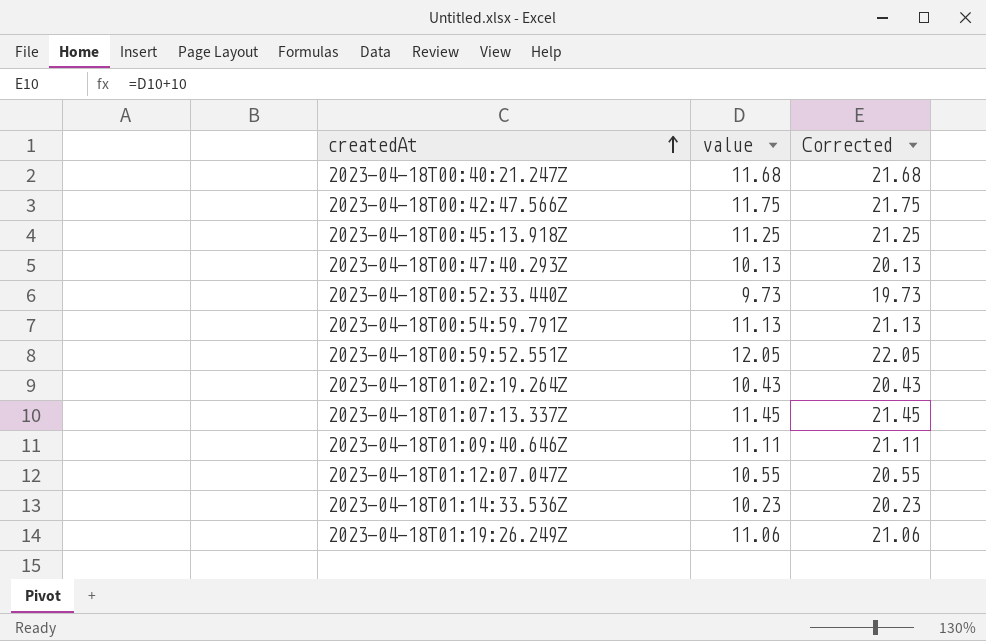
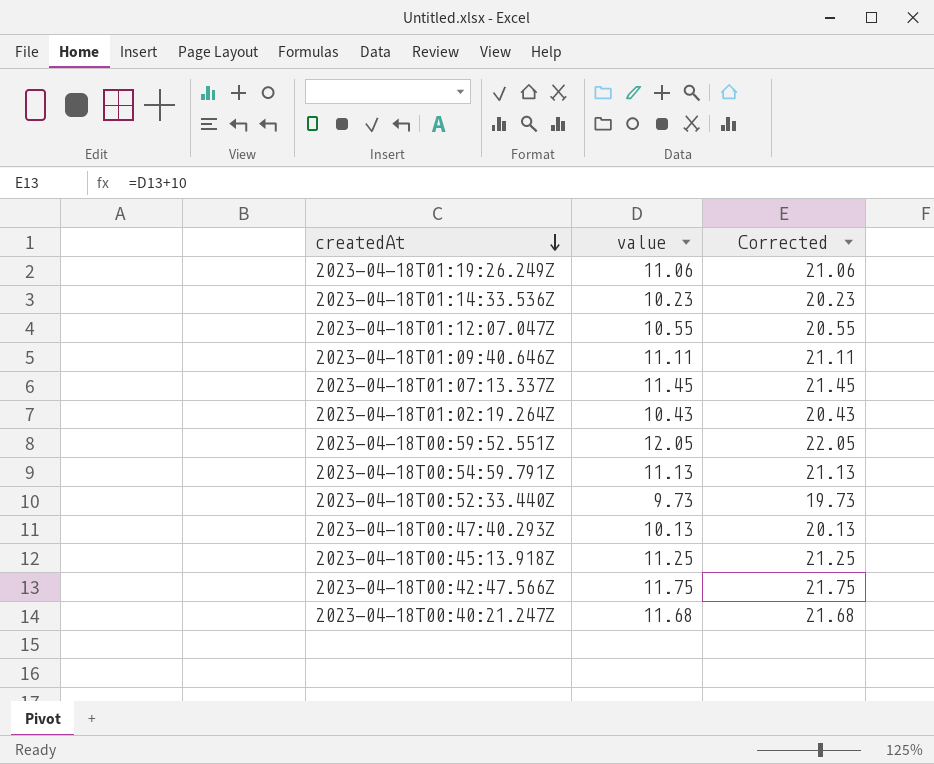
row order: createdAt ascending -> createdAt descending

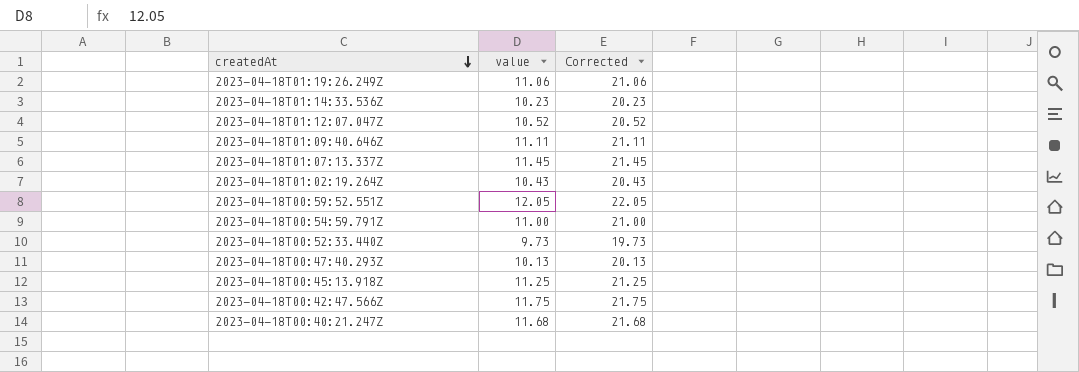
2023-04-18T01:12:07.047Z | value: 10.55 -> 10.52
2023-04-18T01:12:07.047Z | Corrected: 20.55 -> 20.52
2023-04-18T00:54:59.791Z | value: 11.13 -> 11.00
2023-04-18T00:54:59.791Z | Corrected: 21.13 -> 21.00

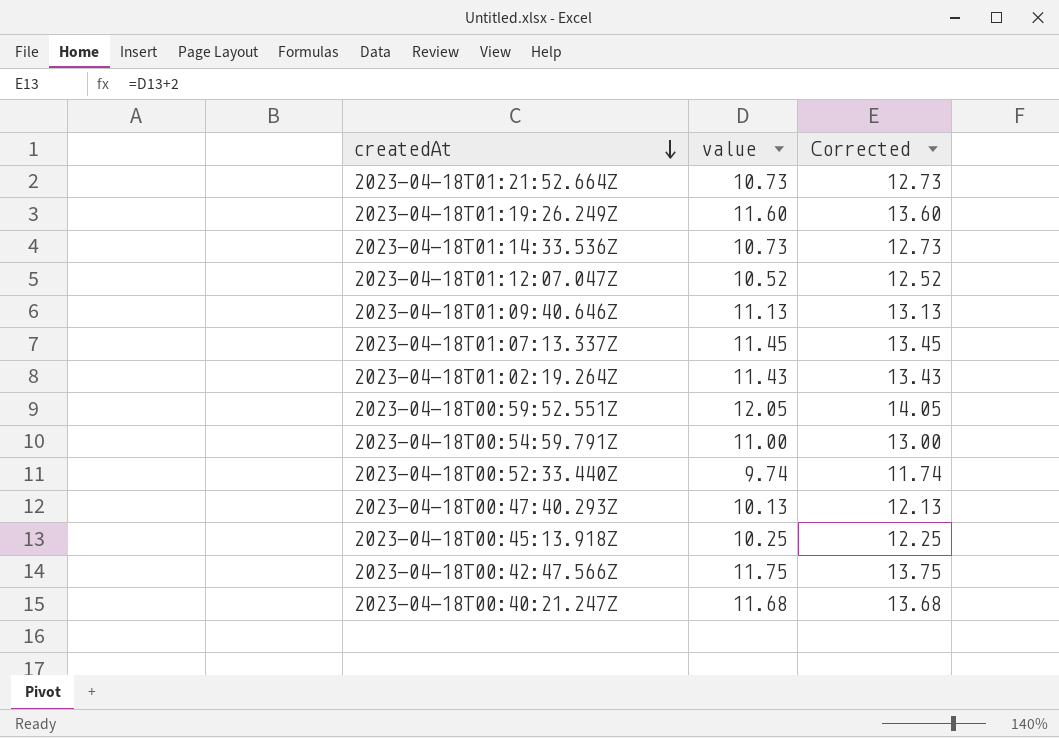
column Corrected | formula: [value] + 10 -> [value] + 2
row 2023-04-18T01:21:52.664Z: none -> 10.73 | 12.73
2023-04-18T01:19:26.249Z | value: 11.06 -> 11.60
2023-04-18T01:14:33.536Z | value: 10.23 -> 10.73
2023-04-18T01:09:40.646Z | value: 11.11 -> 11.13
2023-04-18T01:02:19.264Z | value: 10.43 -> 11.43
2023-04-18T00:52:33.440Z | value: 9.73 -> 9.74
2023-04-18T00:45:13.918Z | value: 11.25 -> 10.25

